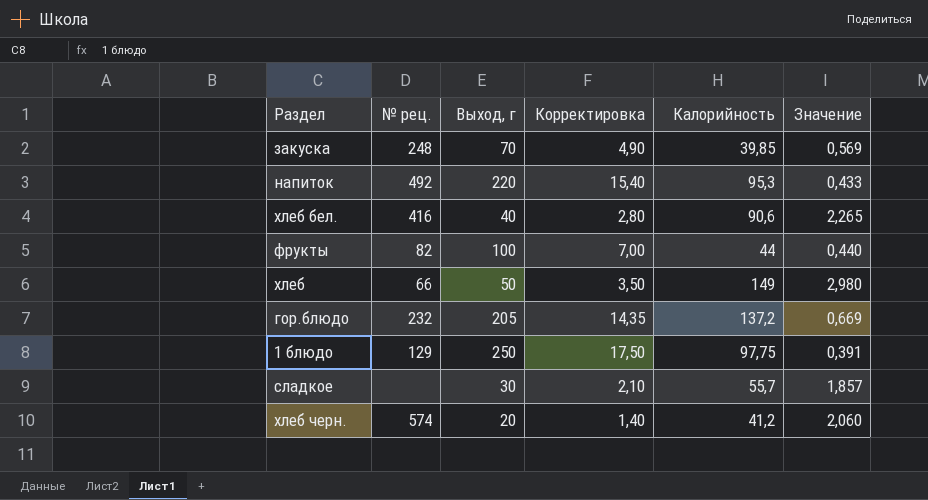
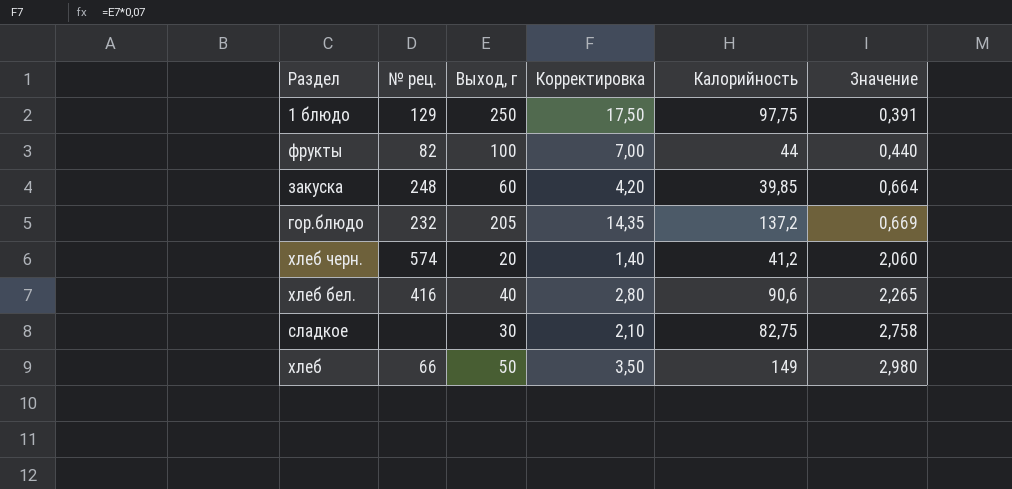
row order: none -> Значение ascending
row напиток: 492 | 220 | 15,40 | 95,3 | 0,433 -> none
закуска | Выход, г: 70 -> 60
закуска | Корректировка: 4,90 -> 4,20
закуска | Значение: 0,569 -> 0,664
сладкое | Калорийность: 55,7 -> 82,75
сладкое | Значение: 1,857 -> 2,758

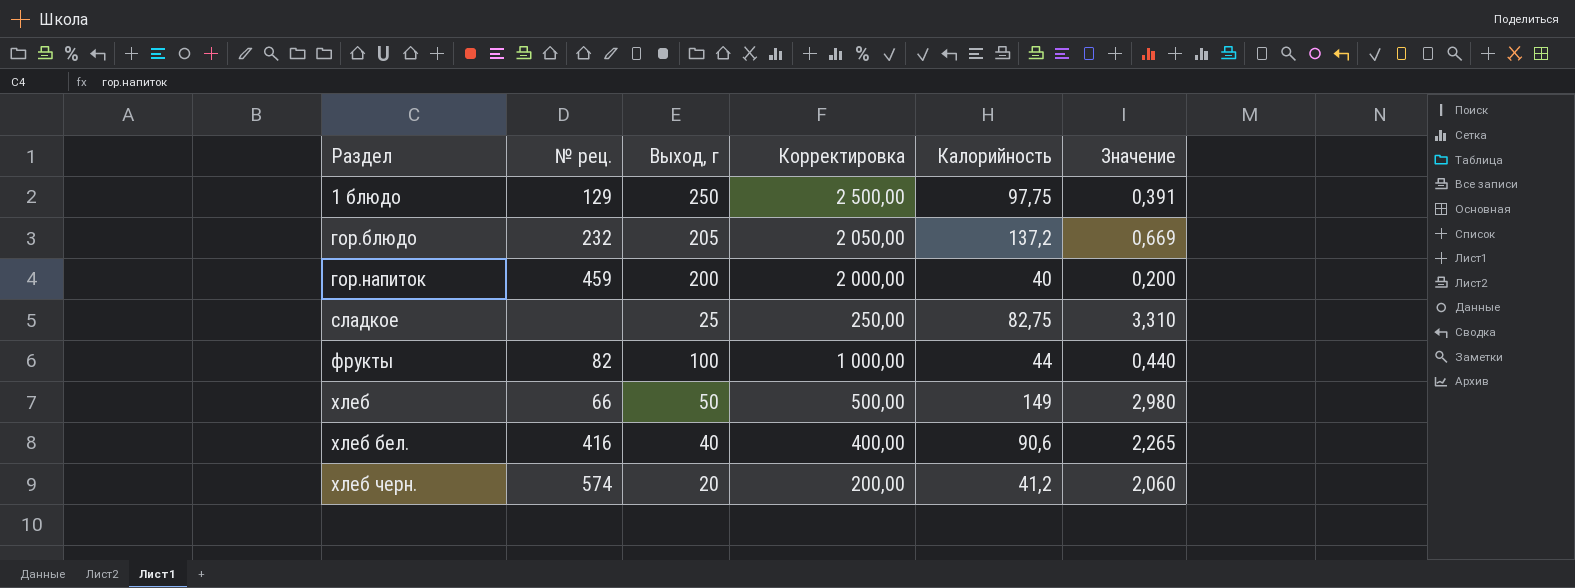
row order: Значение ascending -> Раздел ascending
column Корректировка | formula: [Выход, г] * 0,07 -> [Выход, г] * 10
row закуска: 248 | 60 | 4,20 | 39,85 | 0,664 -> none
row гор.напиток: none -> 459 | 200 | 2 000,00 | 40 | 0,200
сладкое | Выход, г: 30 -> 25
сладкое | Значение: 2,758 -> 3,310

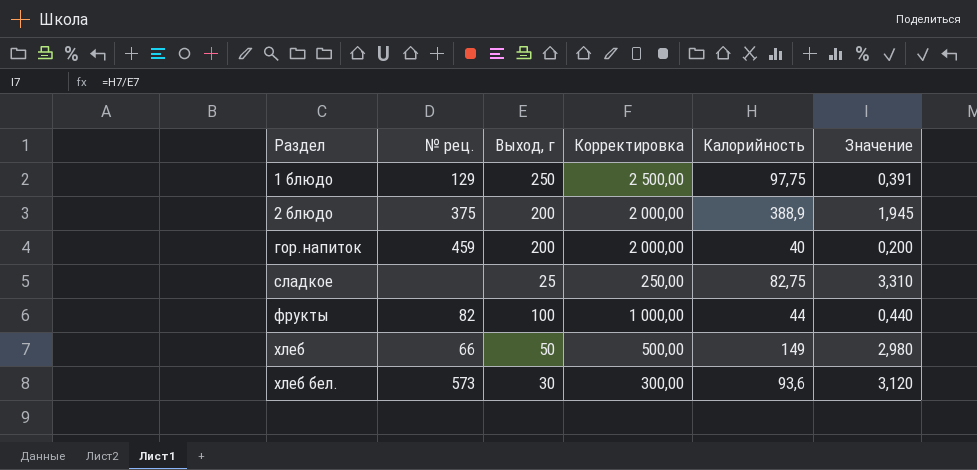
row гор.блюдо: 232 | 205 | 2 050,00 | 137,2 | 0,669 -> none
row хлеб черн.: 574 | 20 | 200,00 | 41,2 | 2,060 -> none
row 2 блюдо: none -> 375 | 200 | 2 000,00 | 388,9 | 1,945
хлеб бел. | № рец.: 416 -> 573
хлеб бел. | Выход, г: 40 -> 30
хлеб бел. | Корректировка: 400,00 -> 300,00
хлеб бел. | Калорийность: 90,6 -> 93,6
хлеб бел. | Значение: 2,265 -> 3,120

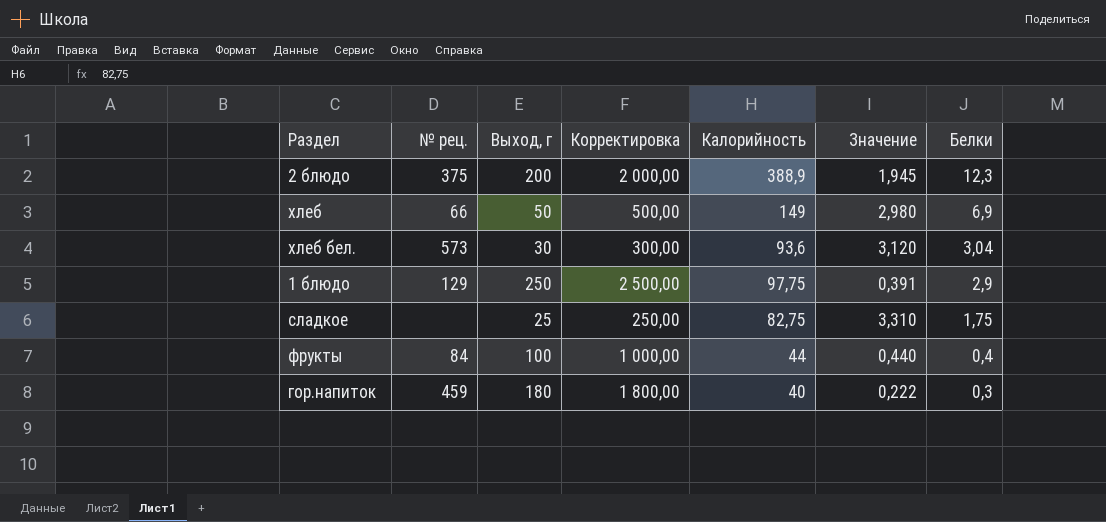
row order: Раздел ascending -> Белки descending
column Белки | position: none -> 7
фрукты | № рец.: 82 -> 84
гор.напиток | Выход, г: 200 -> 180
гор.напиток | Корректировка: 2 000,00 -> 1 800,00
гор.напиток | Значение: 0,200 -> 0,222

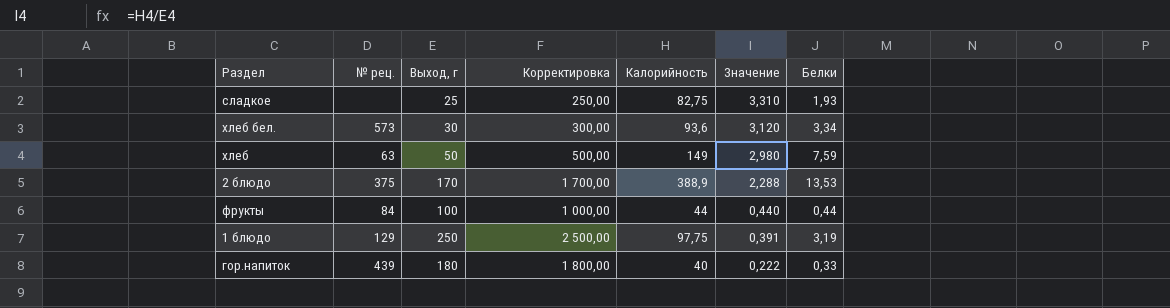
row order: Белки descending -> Значение descending
сладкое | Белки: 1,75 -> 1,93
хлеб бел. | Белки: 3,04 -> 3,34
хлеб | № рец.: 66 -> 63
хлеб | Белки: 6,9 -> 7,59
2 блюдо | Выход, г: 200 -> 170
2 блюдо | Корректировка: 2 000,00 -> 1 700,00
2 блюдо | Значение: 1,945 -> 2,288
2 блюдо | Белки: 12,3 -> 13,53
фрукты | Белки: 0,4 -> 0,44
1 блюдо | Белки: 2,9 -> 3,19
гор.напиток | № рец.: 459 -> 439
гор.напиток | Белки: 0,3 -> 0,33

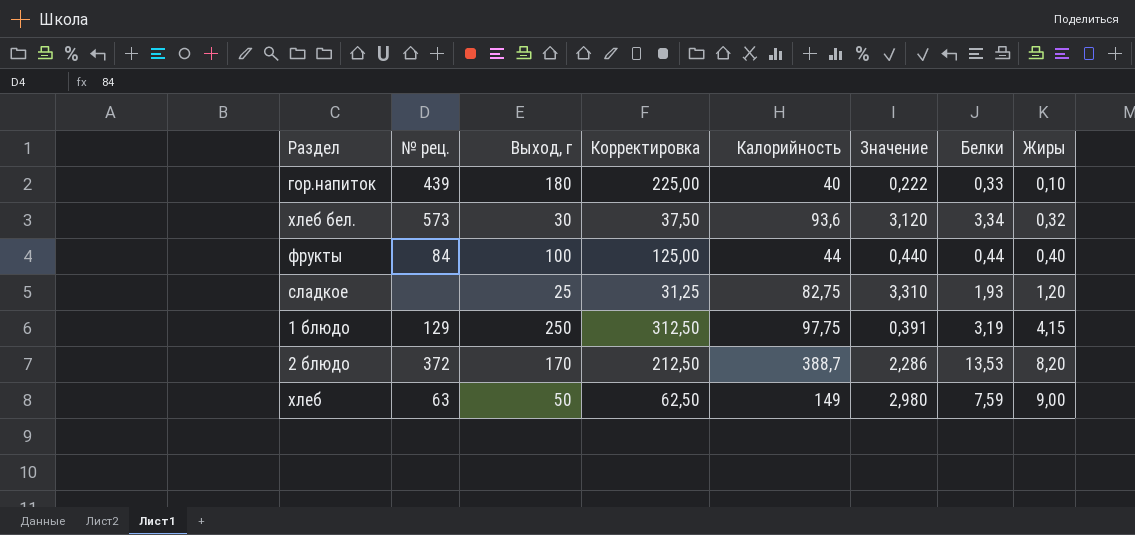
row order: Значение descending -> Жиры ascending
column Корректировка | formula: [Выход, г] * 10 -> [Выход, г] * 1,25
column Жиры | position: none -> 8
2 блюдо | № рец.: 375 -> 372
2 блюдо | Калорийность: 388,9 -> 388,7
2 блюдо | Значение: 2,288 -> 2,286

